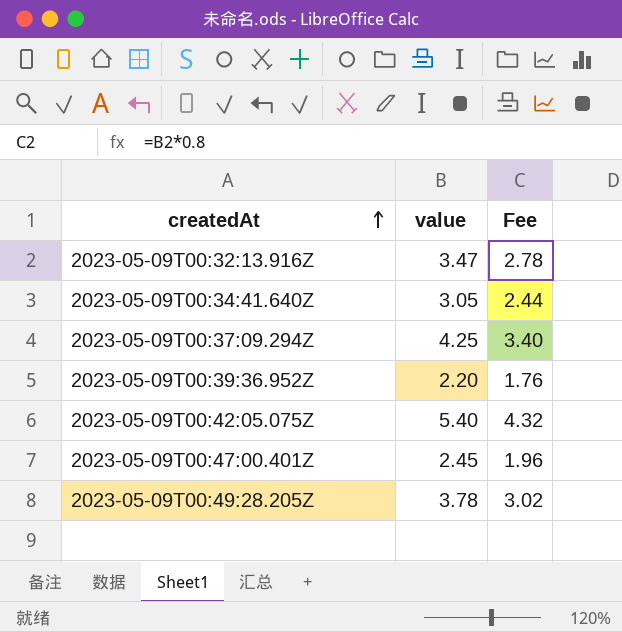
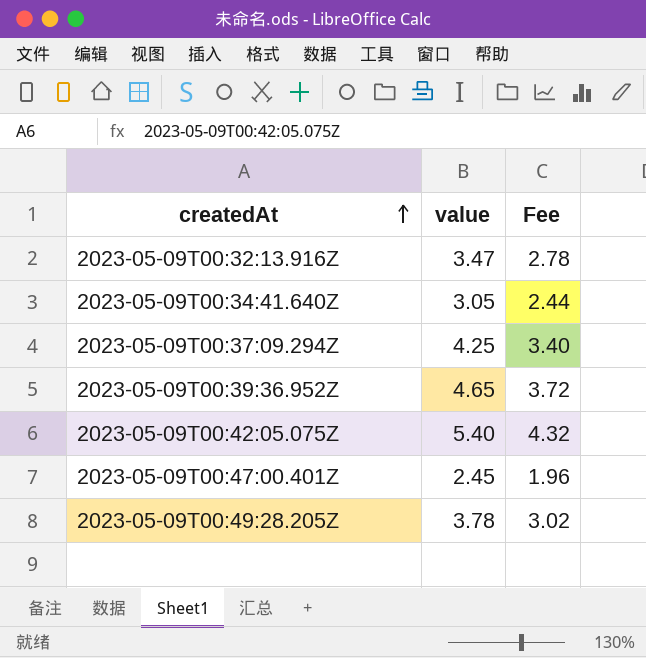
2023-05-09T00:39:36.952Z | value: 2.20 -> 4.65
2023-05-09T00:39:36.952Z | Fee: 1.76 -> 3.72

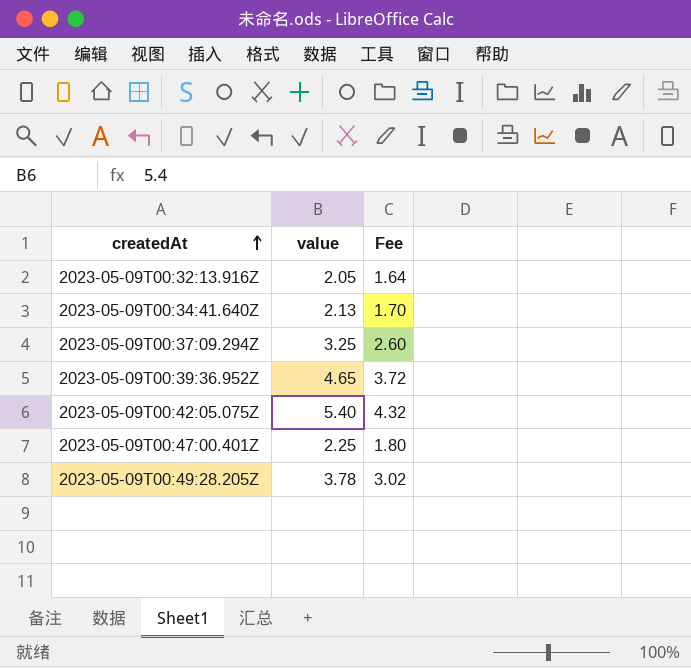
2023-05-09T00:32:13.916Z | value: 3.47 -> 2.05
2023-05-09T00:32:13.916Z | Fee: 2.78 -> 1.64
2023-05-09T00:34:41.640Z | value: 3.05 -> 2.13
2023-05-09T00:34:41.640Z | Fee: 2.44 -> 1.70
2023-05-09T00:37:09.294Z | value: 4.25 -> 3.25
2023-05-09T00:37:09.294Z | Fee: 3.40 -> 2.60
2023-05-09T00:47:00.401Z | value: 2.45 -> 2.25
2023-05-09T00:47:00.401Z | Fee: 1.96 -> 1.80

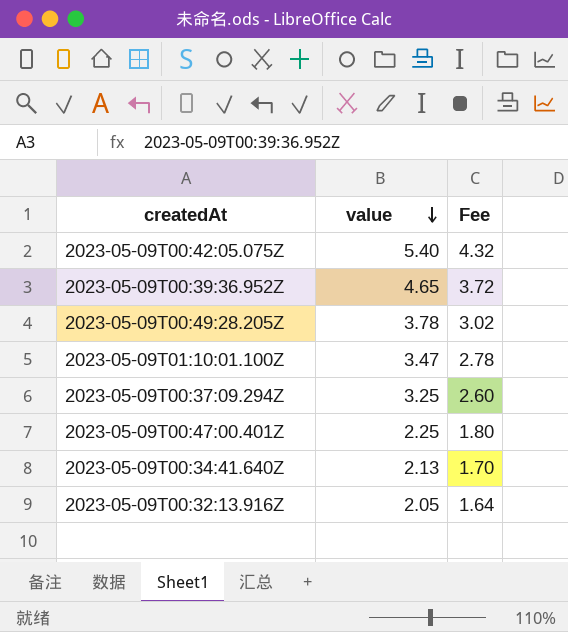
row order: createdAt ascending -> value descending
row 2023-05-09T01:10:01.100Z: none -> 3.47 | 2.78

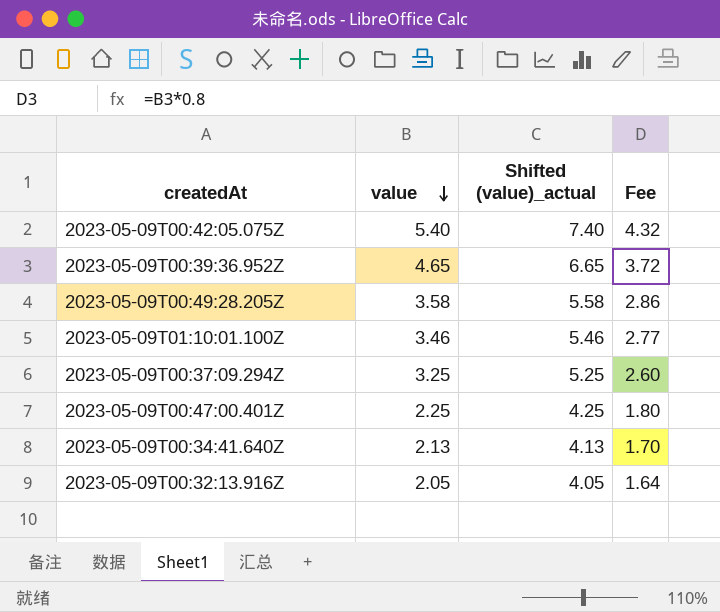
column Shifted (value)_actual | formula: none -> [value] + 2
2023-05-09T00:49:28.205Z | value: 3.78 -> 3.58
2023-05-09T00:49:28.205Z | Fee: 3.02 -> 2.86
2023-05-09T01:10:01.100Z | value: 3.47 -> 3.46
2023-05-09T01:10:01.100Z | Fee: 2.78 -> 2.77

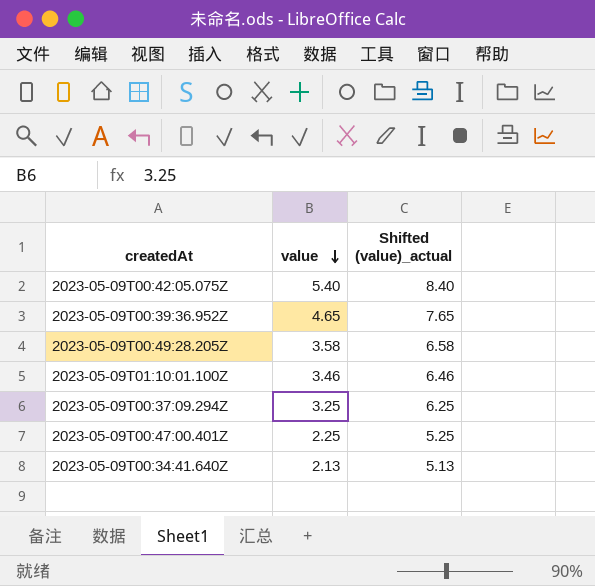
column Fee | formula: [value] * 0.8 -> none
column Shifted (value)_actual | formula: [value] + 2 -> [value] + 3
row 2023-05-09T00:32:13.916Z: 2.05 | 4.05 | 1.64 -> none

